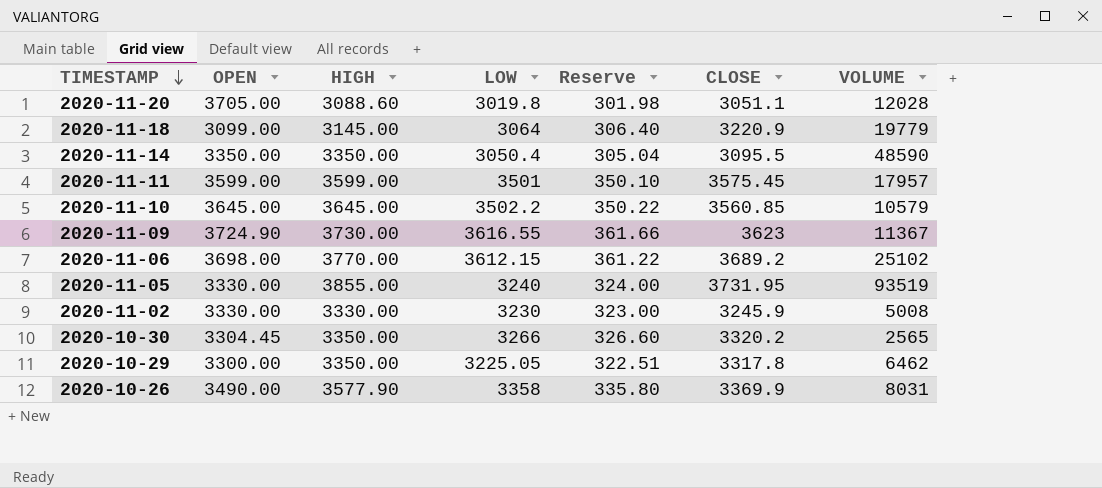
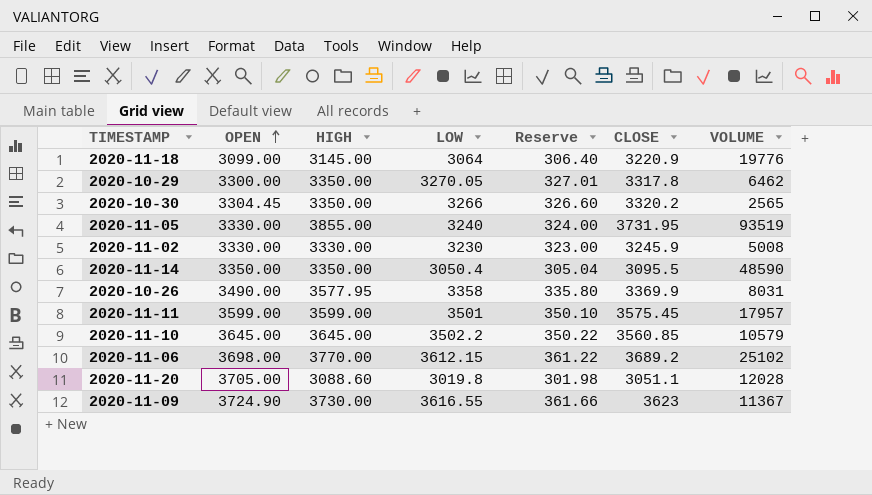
row order: TIMESTAMP descending -> OPEN ascending
2020-11-18 | VOLUME: 19779 -> 19776
2020-10-29 | LOW: 3225.05 -> 3270.05
2020-10-29 | Reserve: 322.51 -> 327.01
2020-10-26 | HIGH: 3577.90 -> 3577.95

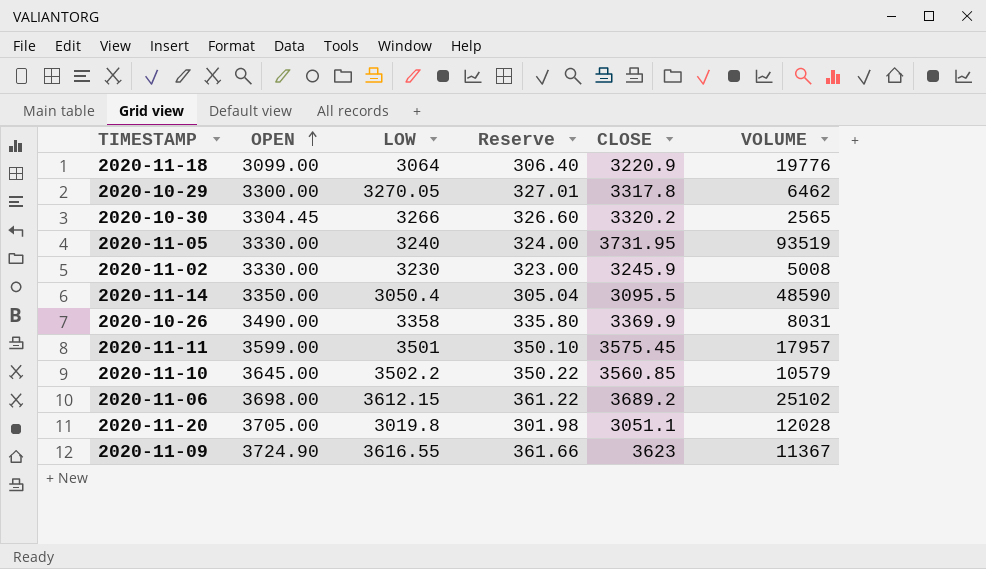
column HIGH | position: 3 -> none

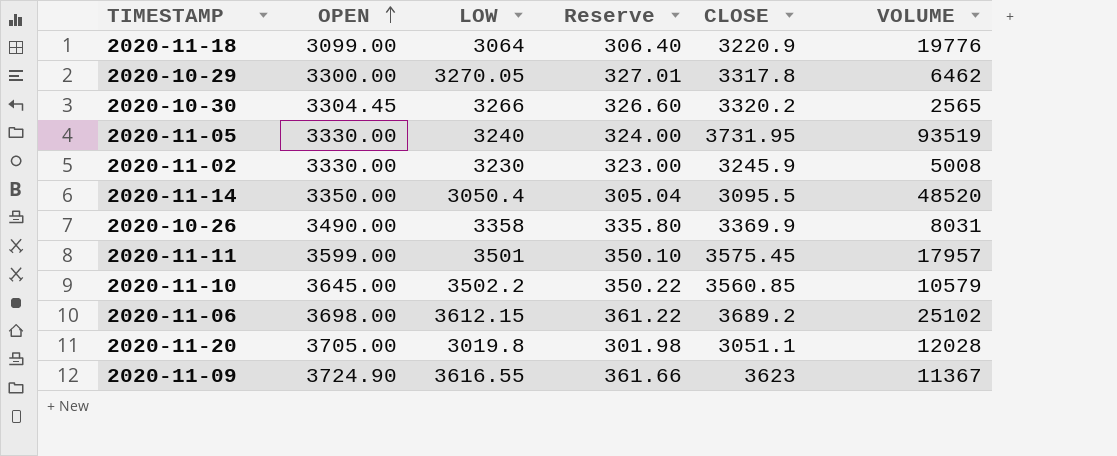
2020-11-14 | VOLUME: 48590 -> 48520

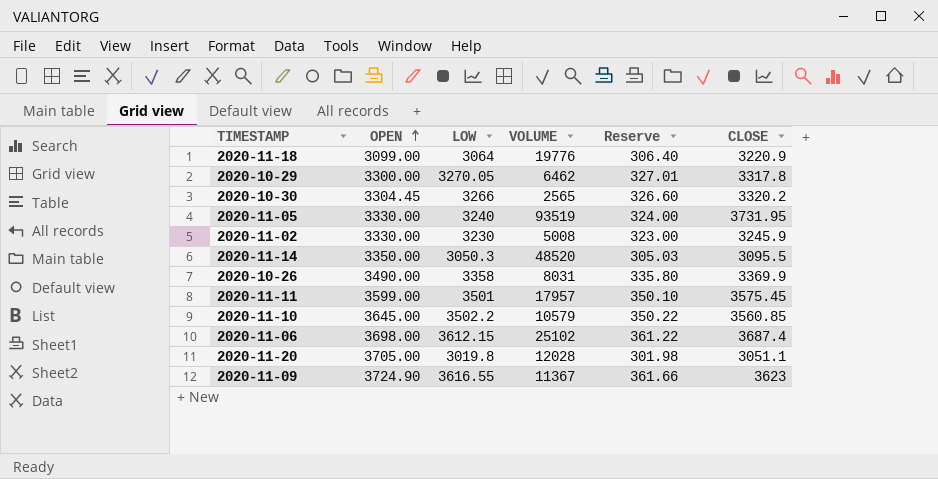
column VOLUME | position: 6 -> 4
2020-11-14 | LOW: 3050.4 -> 3050.3
2020-11-14 | Reserve: 305.04 -> 305.03
2020-11-06 | CLOSE: 3689.2 -> 3687.4

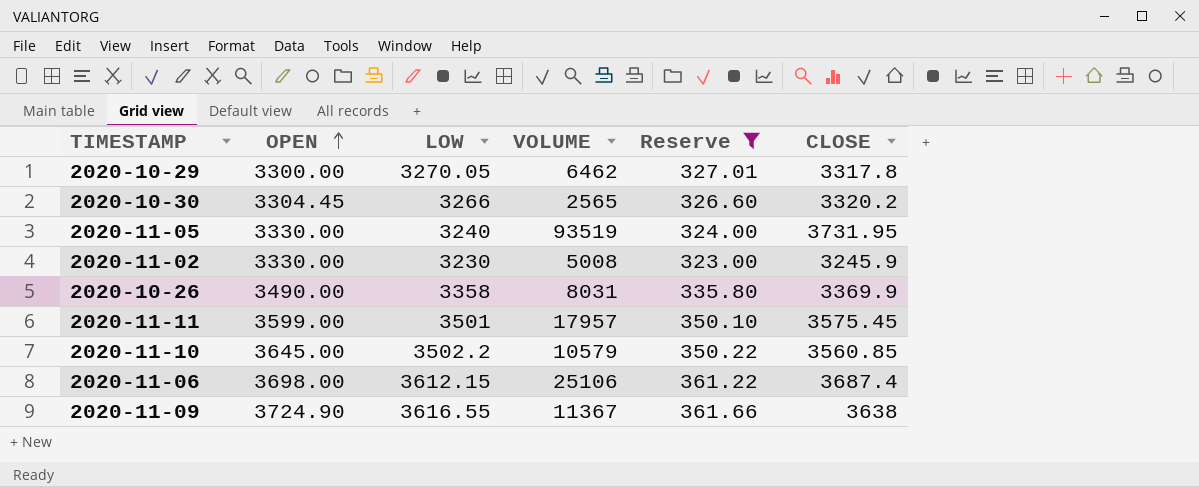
filter: none -> Reserve >= 323.00
2020-11-06 | VOLUME: 25102 -> 25106
2020-11-09 | CLOSE: 3623 -> 3638

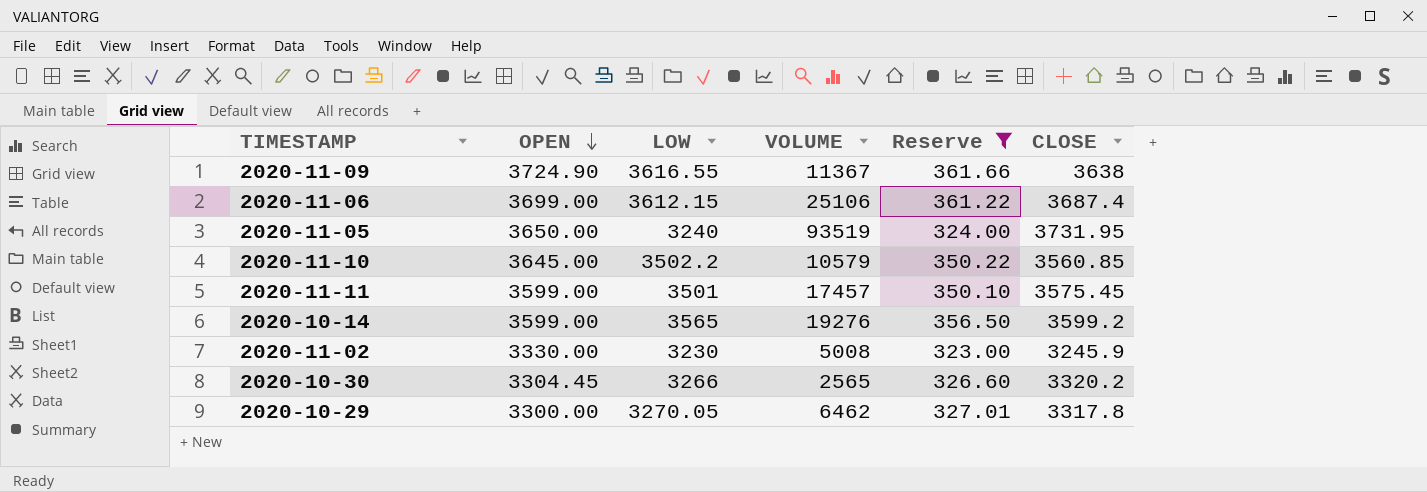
row order: OPEN ascending -> OPEN descending
row 2020-10-26: 3490.00 | 3358 | 8031 | 335.80 | 3369.9 -> none
2020-11-06 | OPEN: 3698.00 -> 3699.00
2020-11-05 | OPEN: 3330.00 -> 3650.00
2020-11-11 | VOLUME: 17957 -> 17457
row 2020-10-14: none -> 3599.00 | 3565 | 19276 | 356.50 | 3599.2

